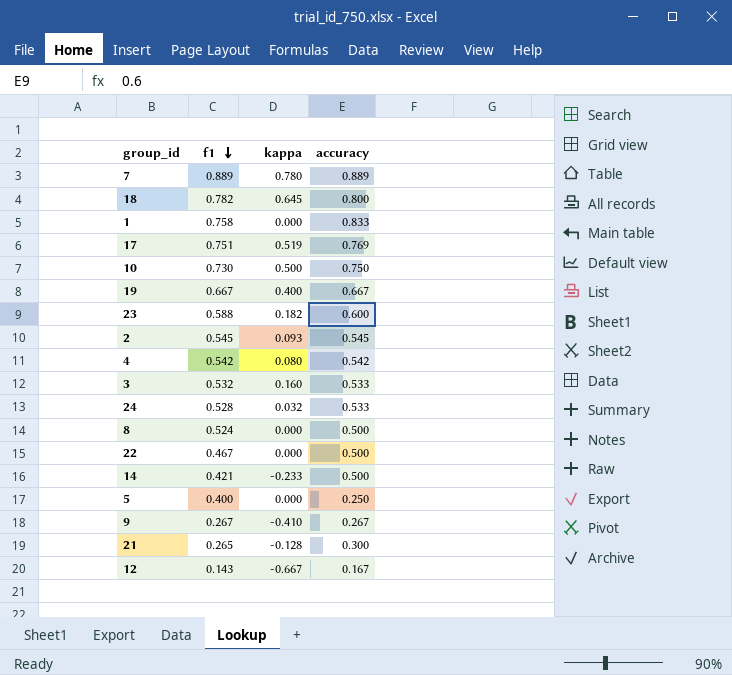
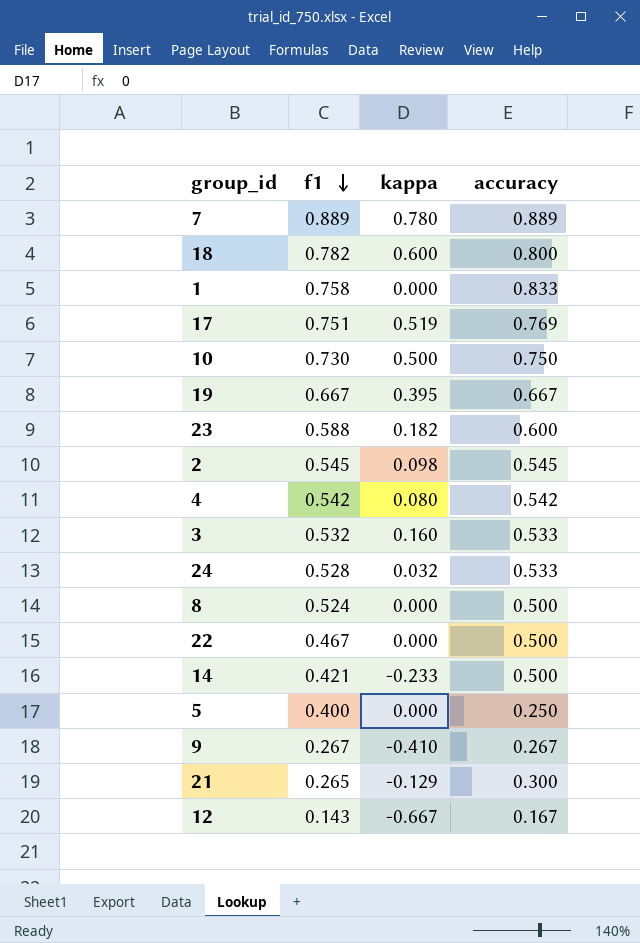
18 | kappa: 0.645 -> 0.600
19 | kappa: 0.400 -> 0.395
2 | kappa: 0.093 -> 0.098
21 | kappa: -0.128 -> -0.129

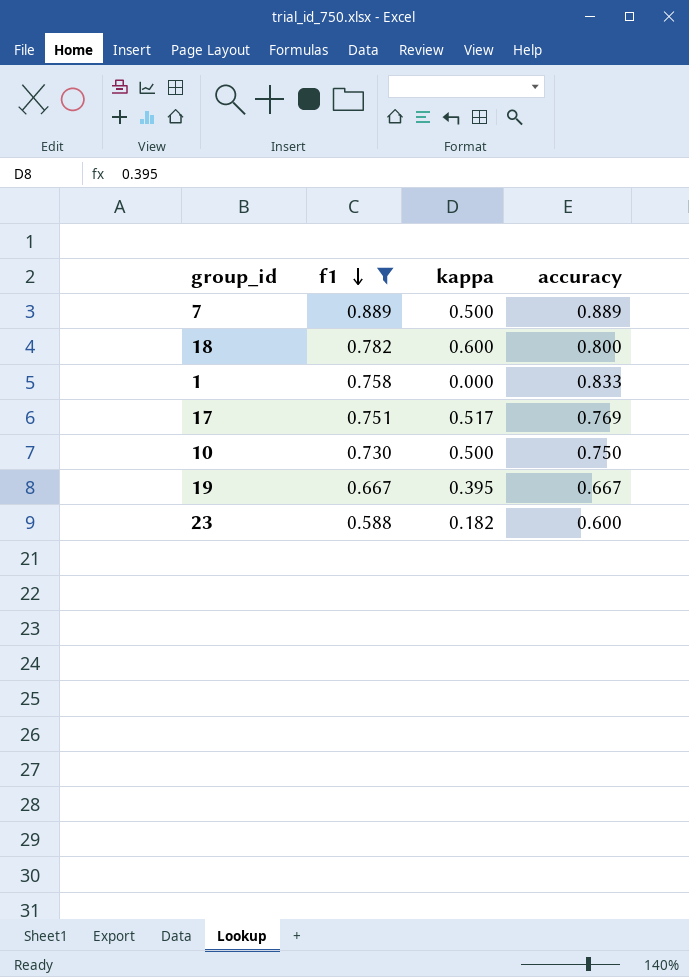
filter: none -> f1 >= 0.588
7 | kappa: 0.780 -> 0.500
17 | kappa: 0.519 -> 0.517

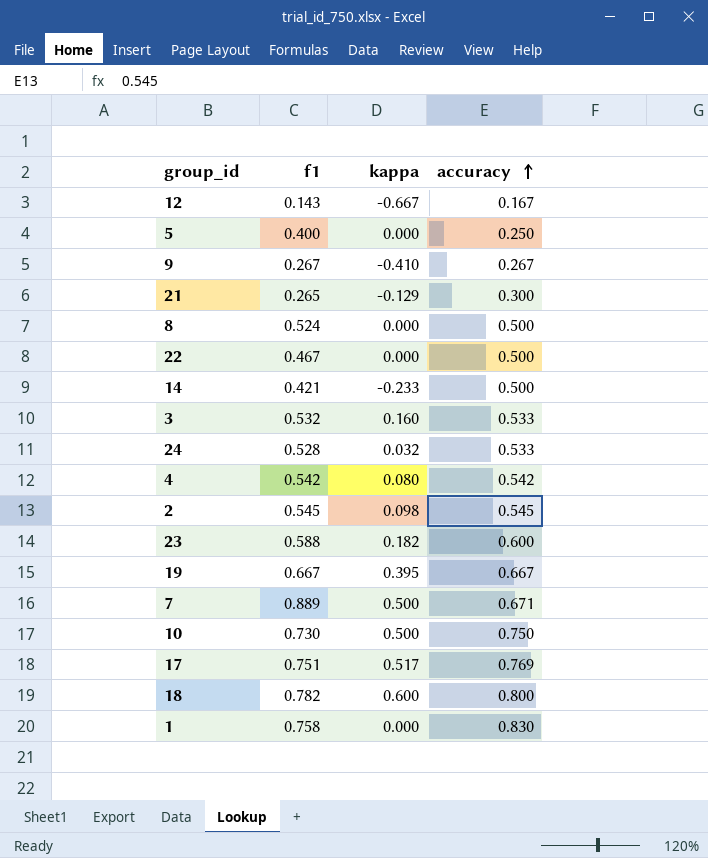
filter: f1 >= 0.588 -> none
row order: f1 descending -> accuracy ascending
7 | accuracy: 0.889 -> 0.671
1 | accuracy: 0.833 -> 0.830

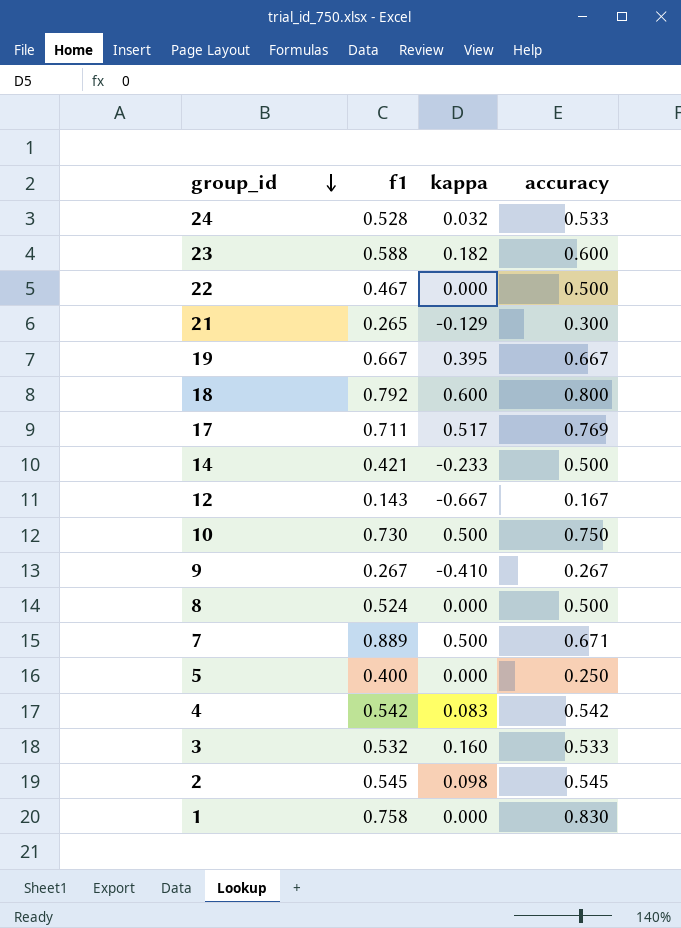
row order: accuracy ascending -> group_id descending
18 | f1: 0.782 -> 0.792
17 | f1: 0.751 -> 0.711
4 | kappa: 0.080 -> 0.083

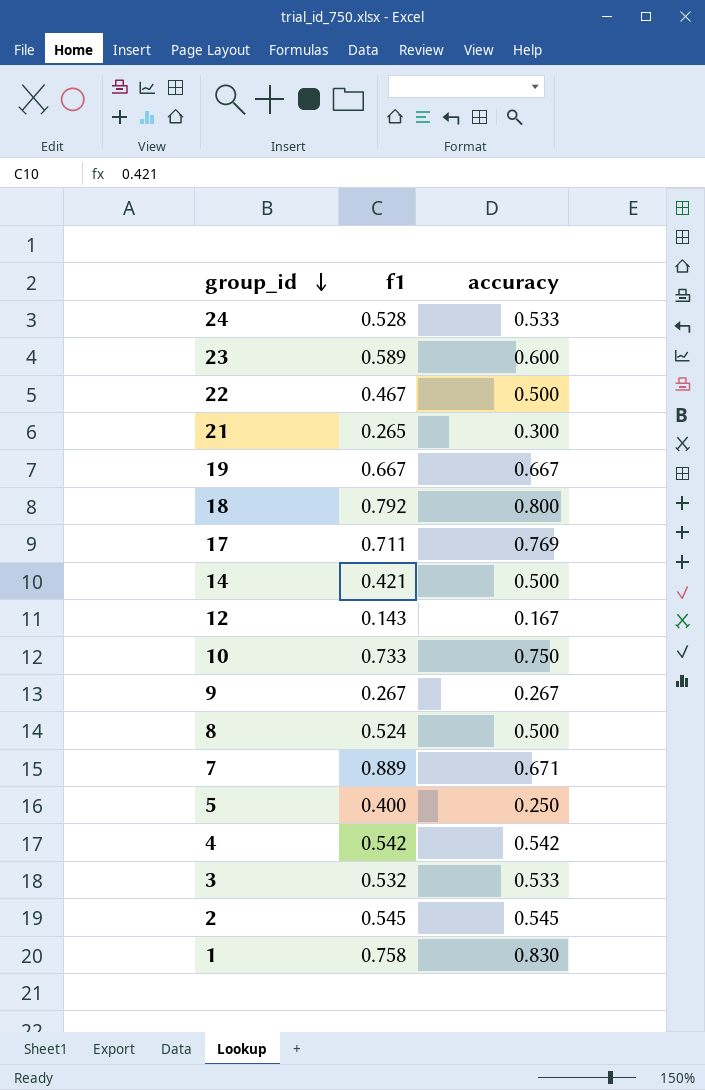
column kappa | position: 3 -> none
23 | f1: 0.588 -> 0.589
10 | f1: 0.730 -> 0.733

